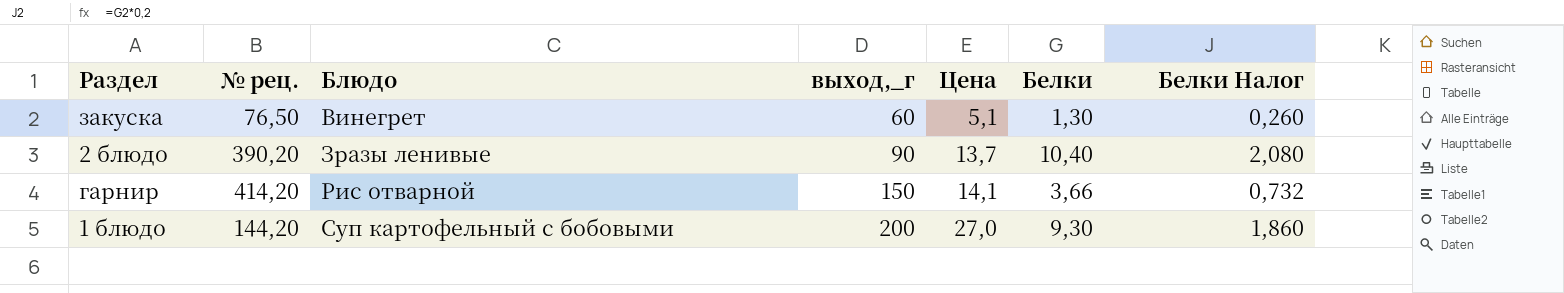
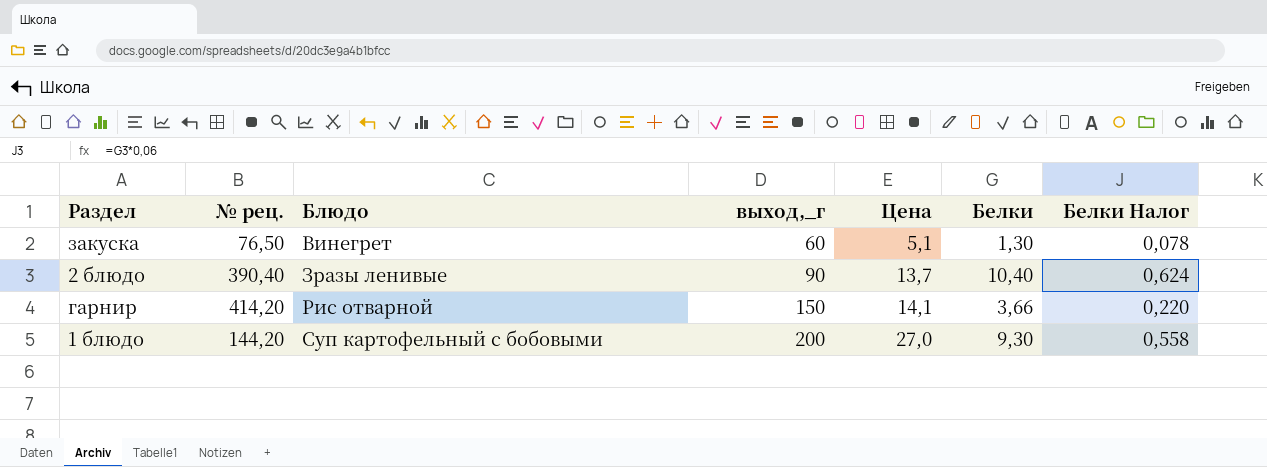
column Белки Налог | formula: [Белки] * 0,2 -> [Белки] * 0,06
2 блюдо | № рец.: 390,20 -> 390,40

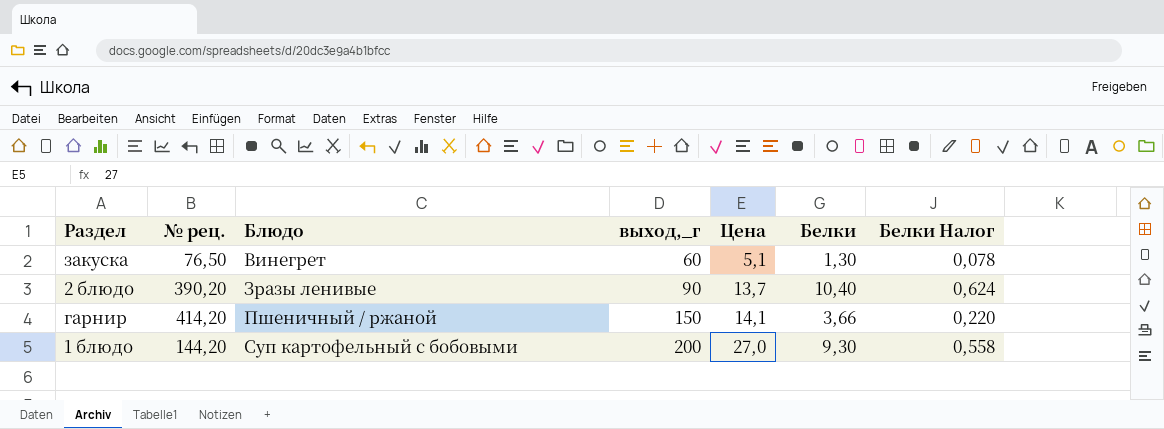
2 блюдо | № рец.: 390,40 -> 390,20
гарнир | Блюдо: Рис отварной -> Пшеничный / ржаной

